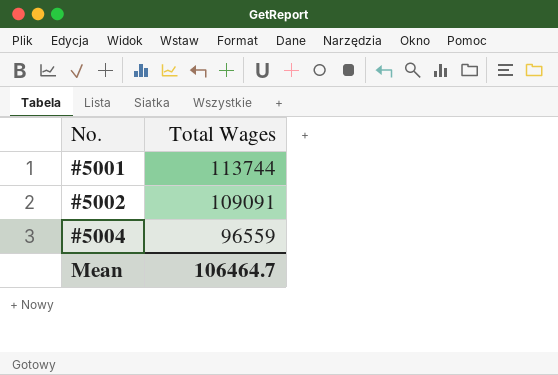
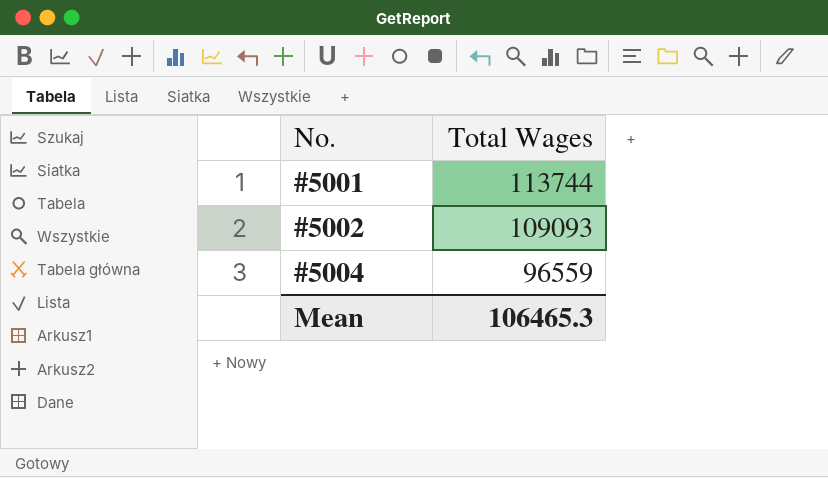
#5002 | Total Wages: 109091 -> 109093
Mean | Total Wages: 106464.7 -> 106465.3

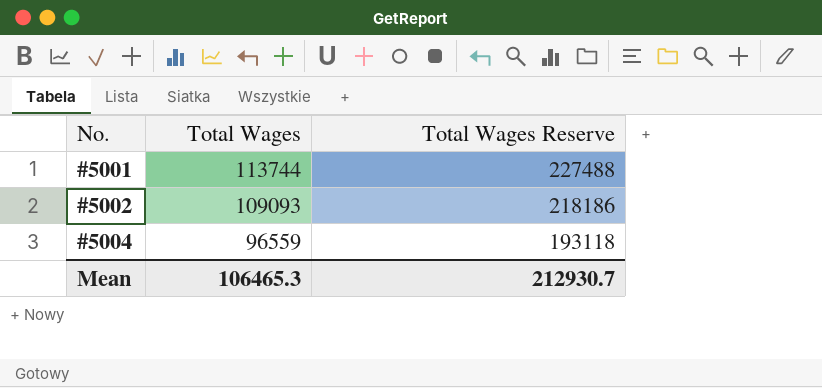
column Total Wages Reserve | formula: none -> [Total Wages] * 2

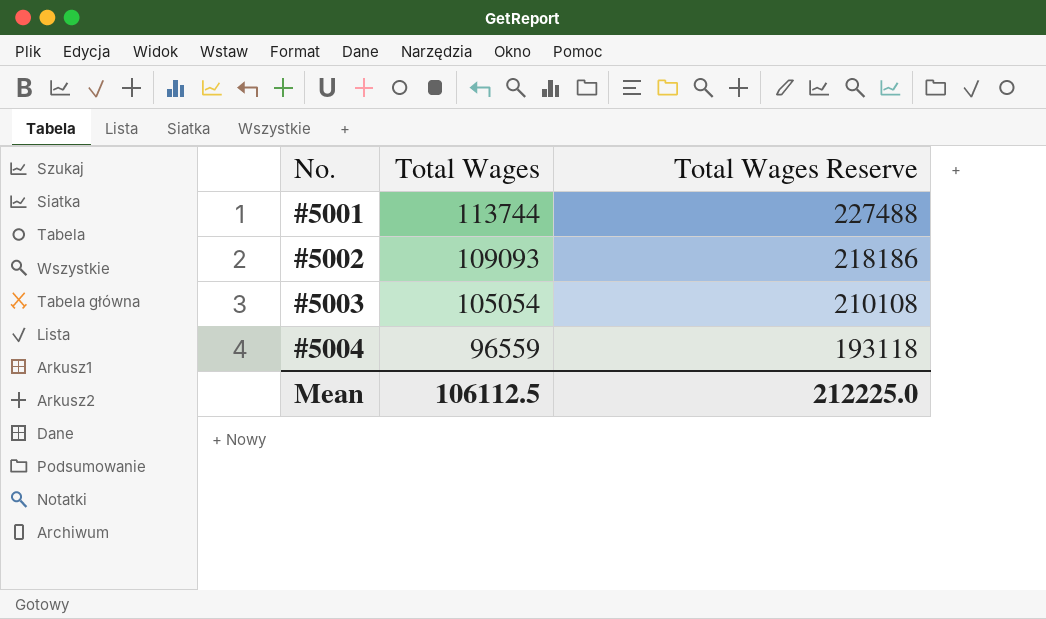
row #5003: none -> 105054 | 210108
Mean | Total Wages: 106465.3 -> 106112.5
Mean | Total Wages Reserve: 212930.7 -> 212225.0

